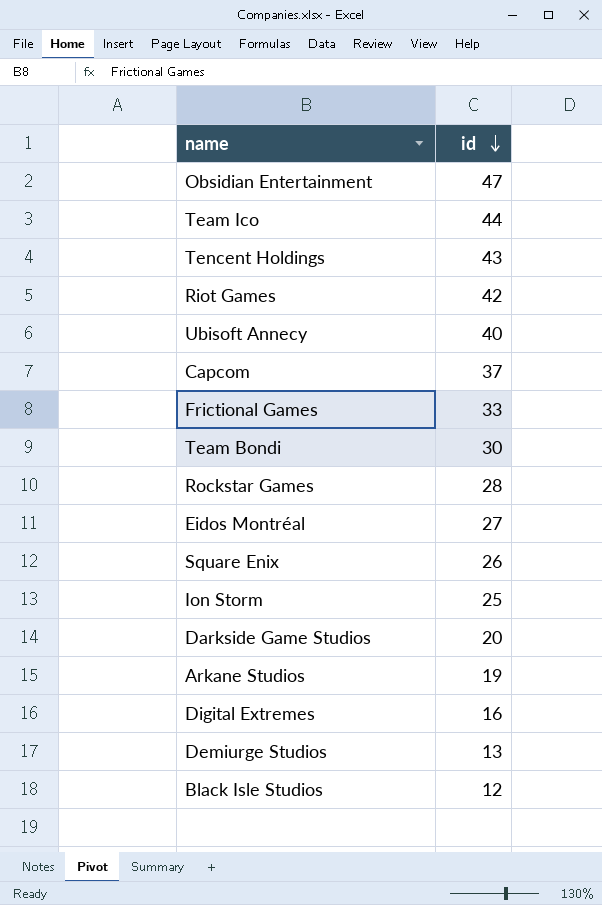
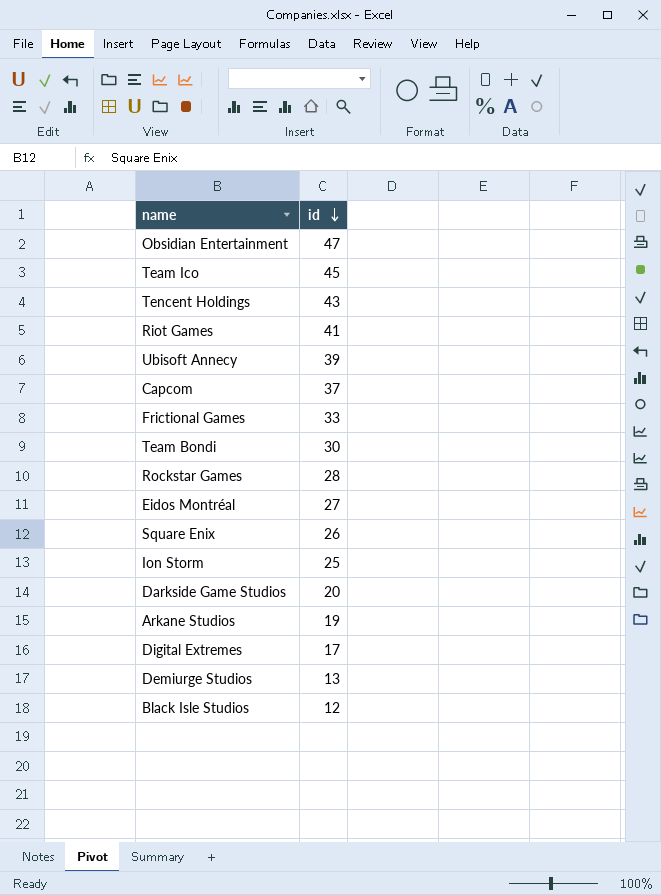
Team Ico | id: 44 -> 45
Riot Games | id: 42 -> 41
Ubisoft Annecy | id: 40 -> 39
Digital Extremes | id: 16 -> 17

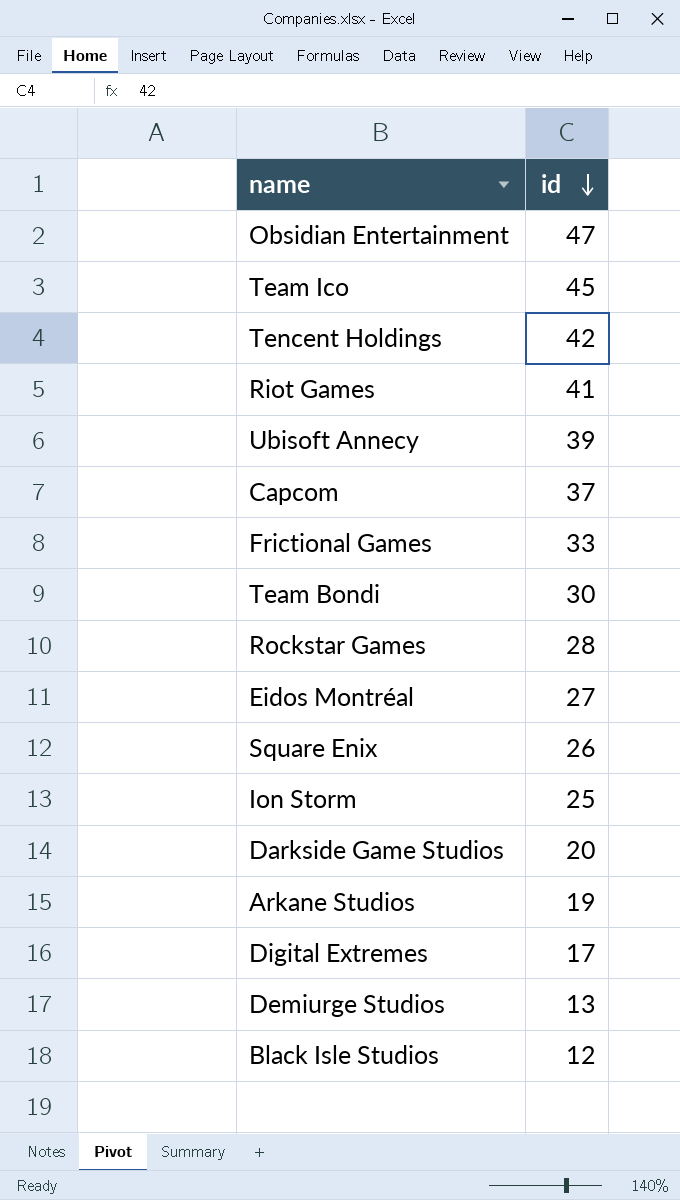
Tencent Holdings | id: 43 -> 42

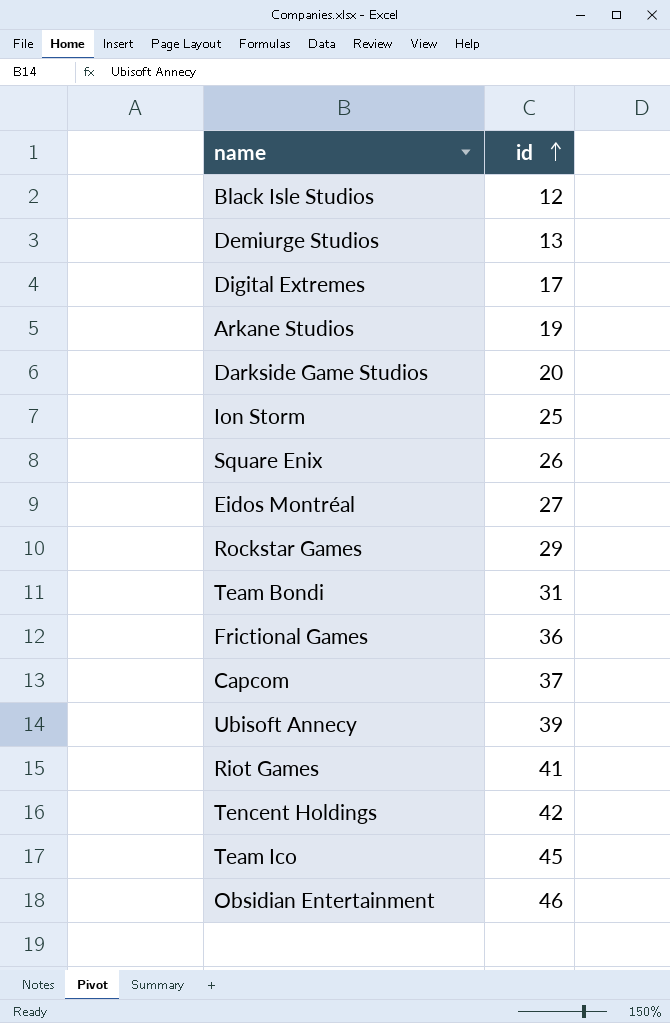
row order: id descending -> id ascending
Rockstar Games | id: 28 -> 29
Team Bondi | id: 30 -> 31
Frictional Games | id: 33 -> 36
Obsidian Entertainment | id: 47 -> 46

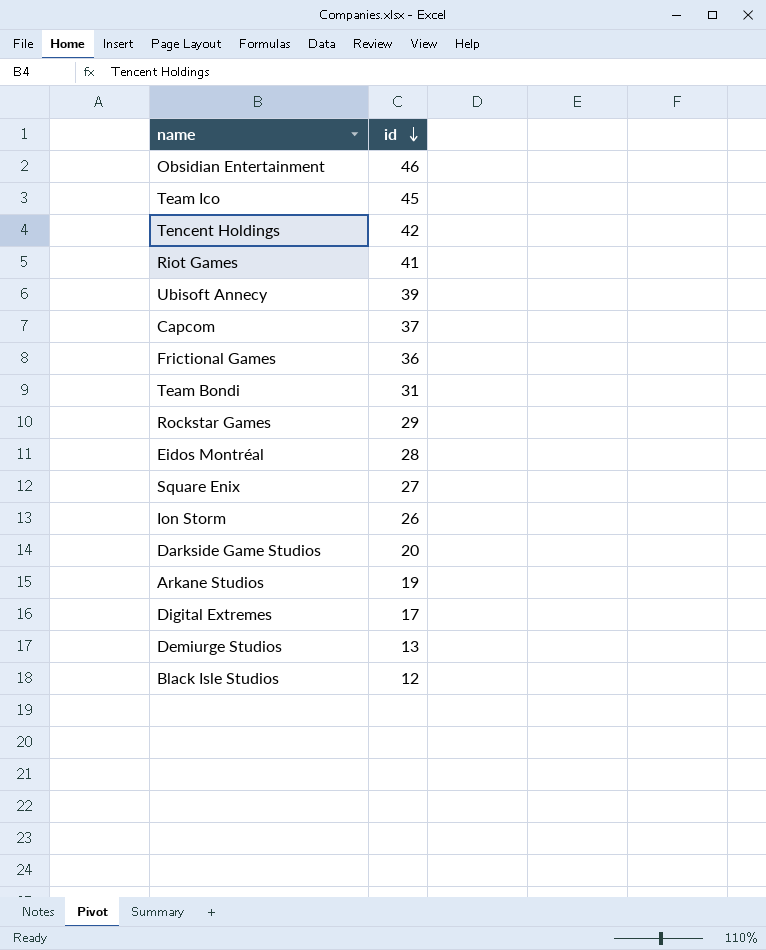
row order: id ascending -> id descending
Eidos Montréal | id: 27 -> 28
Square Enix | id: 26 -> 27
Ion Storm | id: 25 -> 26

